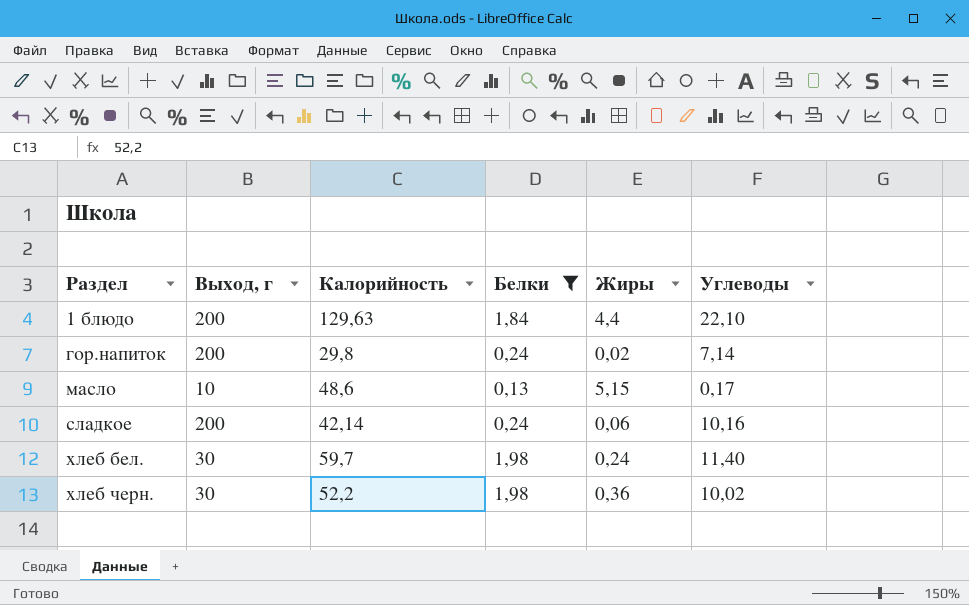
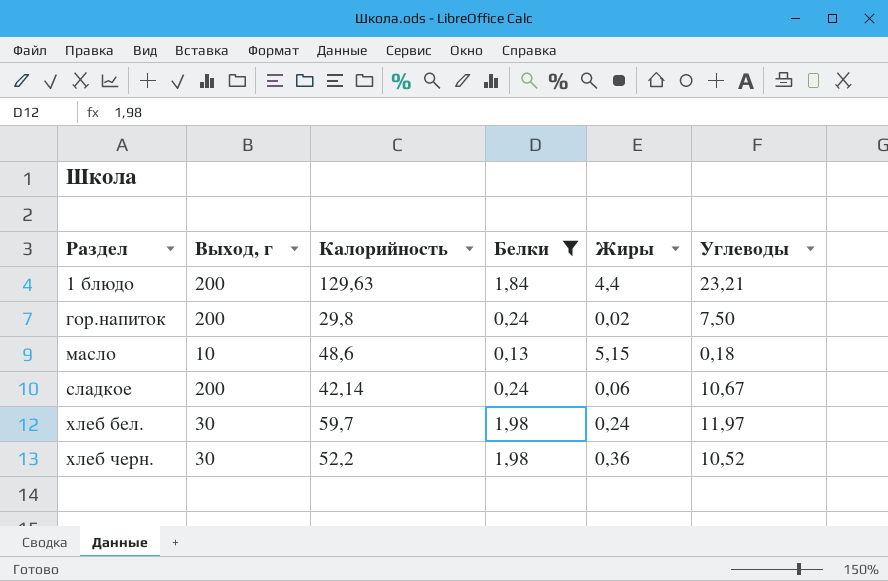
1 блюдо | Углеводы: 22,10 -> 23,21
гор.напиток | Углеводы: 7,14 -> 7,50
масло | Углеводы: 0,17 -> 0,18
сладкое | Углеводы: 10,16 -> 10,67
хлеб бел. | Углеводы: 11,40 -> 11,97
хлеб черн. | Углеводы: 10,02 -> 10,52

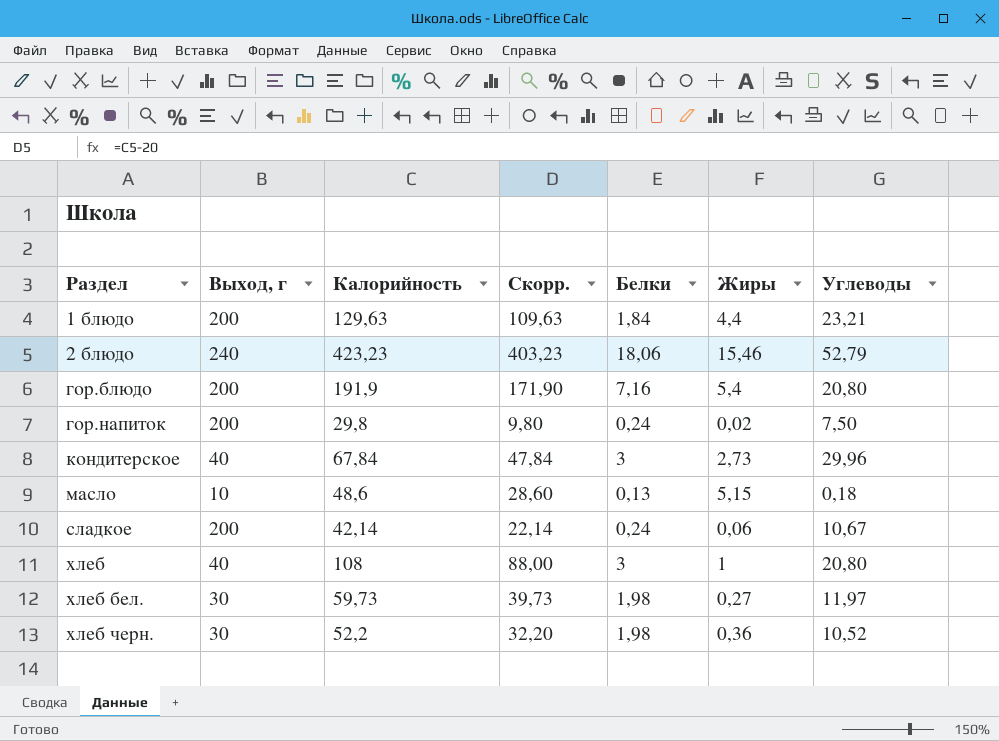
filter: Белки <= 1,98 -> none
column Скорр. | formula: none -> [Калорийность] - 20
хлеб бел. | Калорийность: 59,7 -> 59,73
хлеб бел. | Жиры: 0,24 -> 0,27

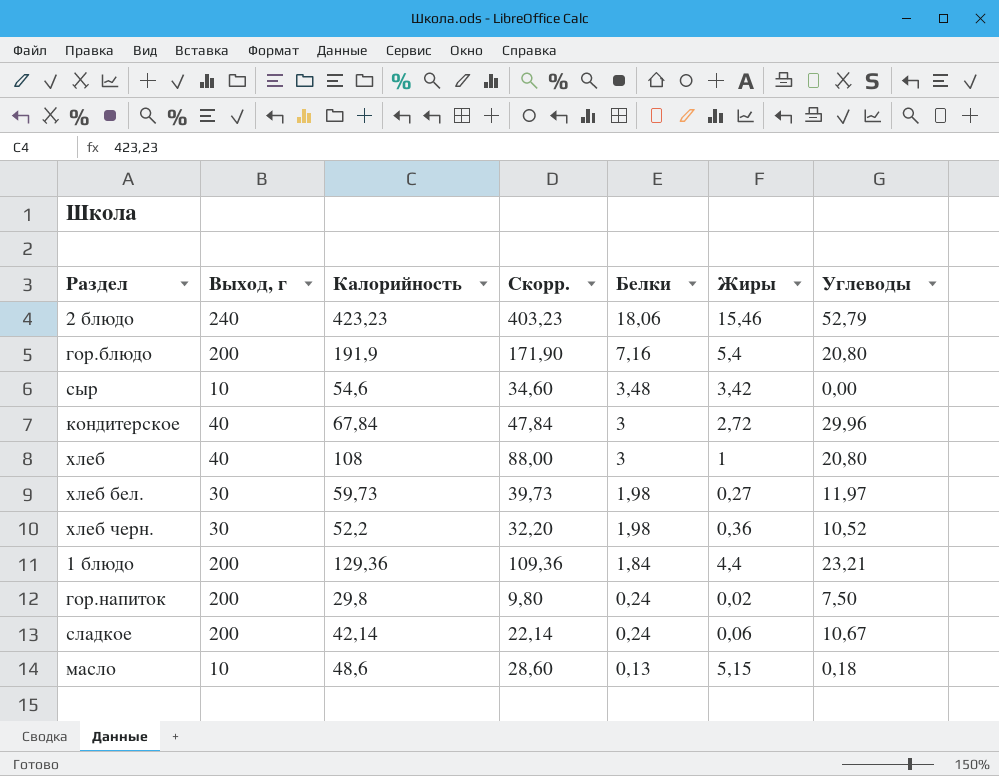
row order: Раздел ascending -> Белки descending
row сыр: none -> 10 | 54,6 | 34,60 | 3,48 | 3,42 | 0,00
кондитерское | Жиры: 2,73 -> 2,72
1 блюдо | Калорийность: 129,63 -> 129,36
1 блюдо | Скорр.: 109,63 -> 109,36

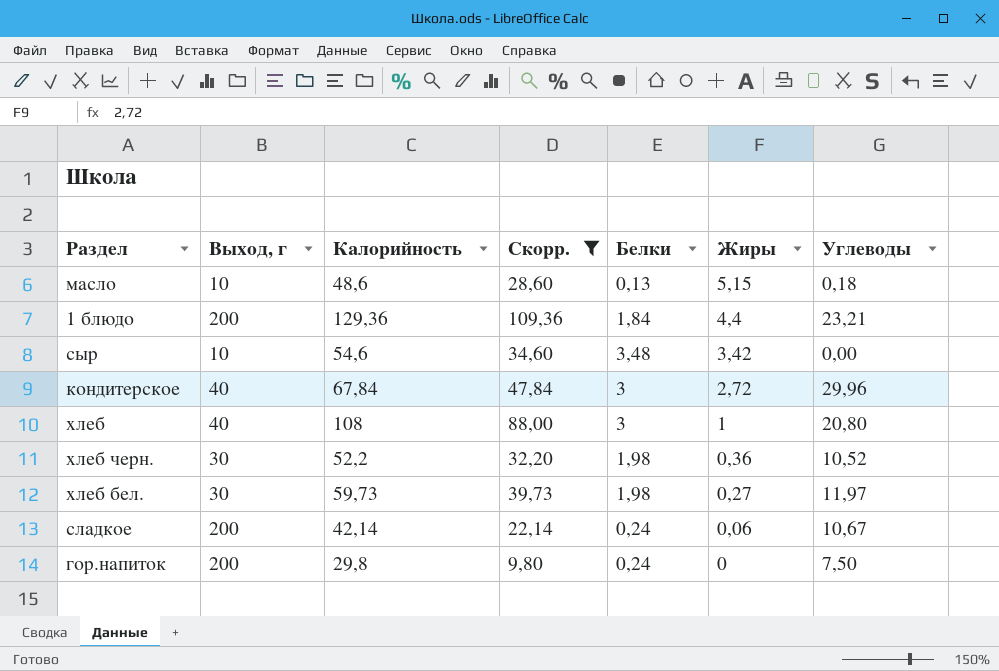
filter: none -> Скорр. <= 109,36
row order: Белки descending -> Жиры descending
гор.напиток | Жиры: 0,02 -> 0

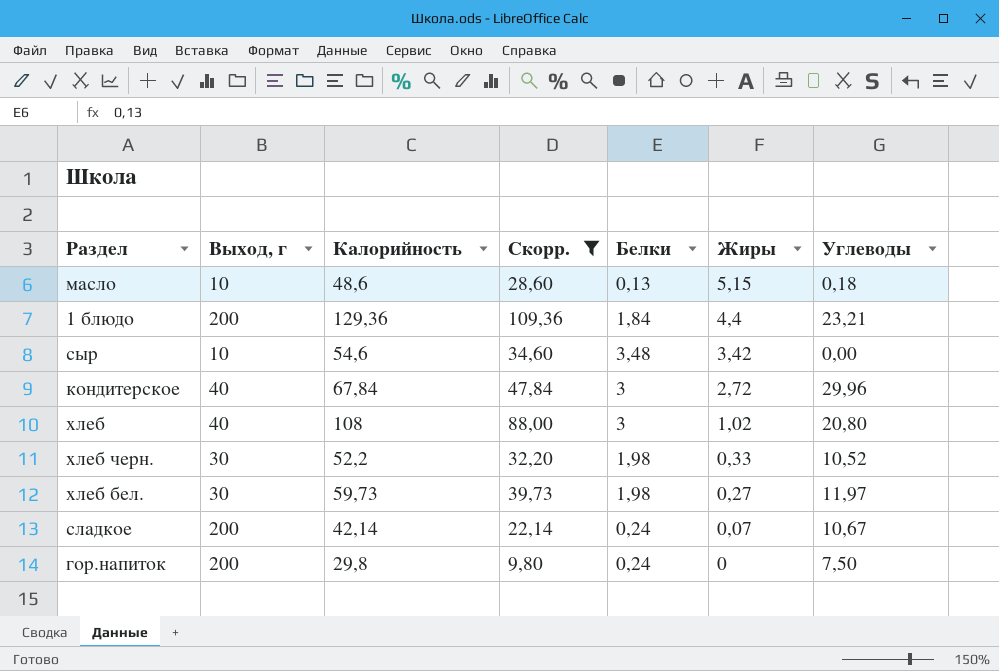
хлеб | Жиры: 1 -> 1,02
хлеб черн. | Жиры: 0,36 -> 0,33
сладкое | Жиры: 0,06 -> 0,07

